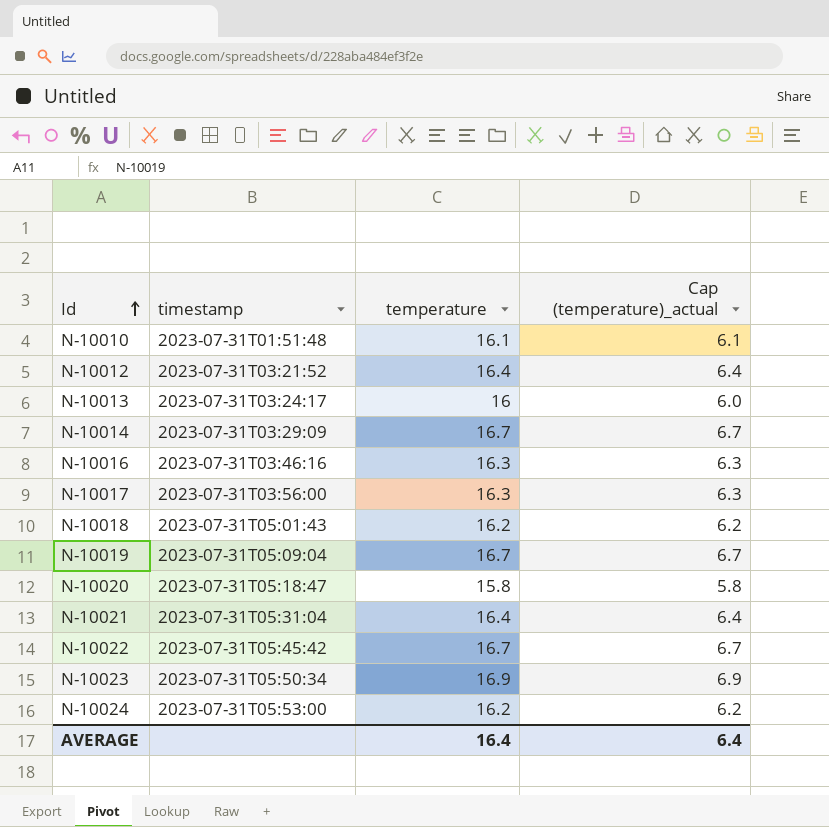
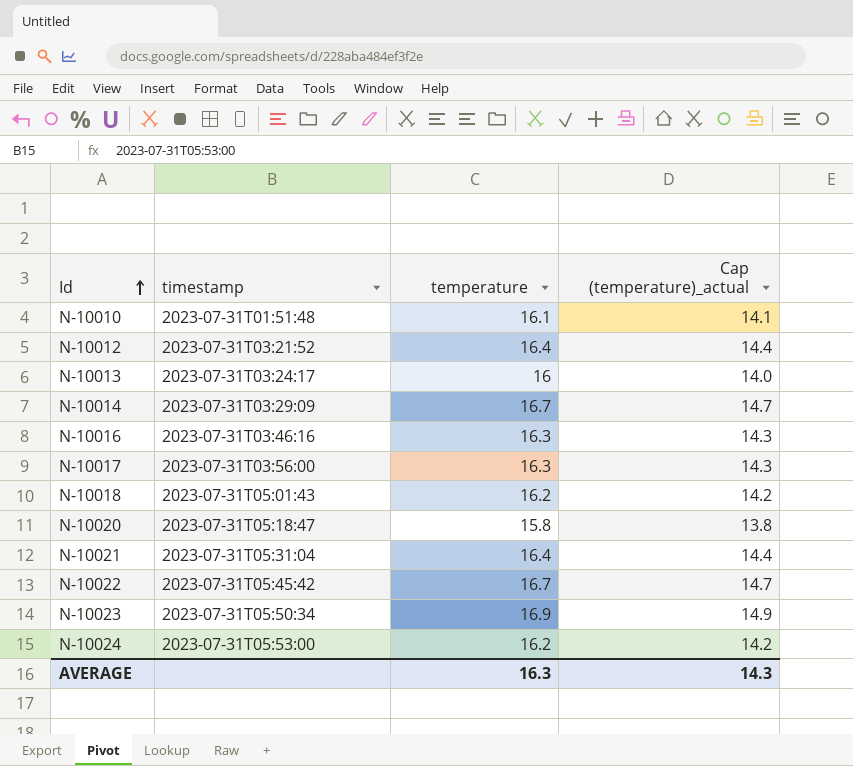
column Cap (temperature)_actual | formula: [temperature] - 10 -> [temperature] - 2
row N-10019: 2023-07-31T05:09:04 | 16.7 | 6.7 -> none
AVERAGE | temperature: 16.4 -> 16.3
AVERAGE | Cap (temperature)_actual: 6.4 -> 14.3

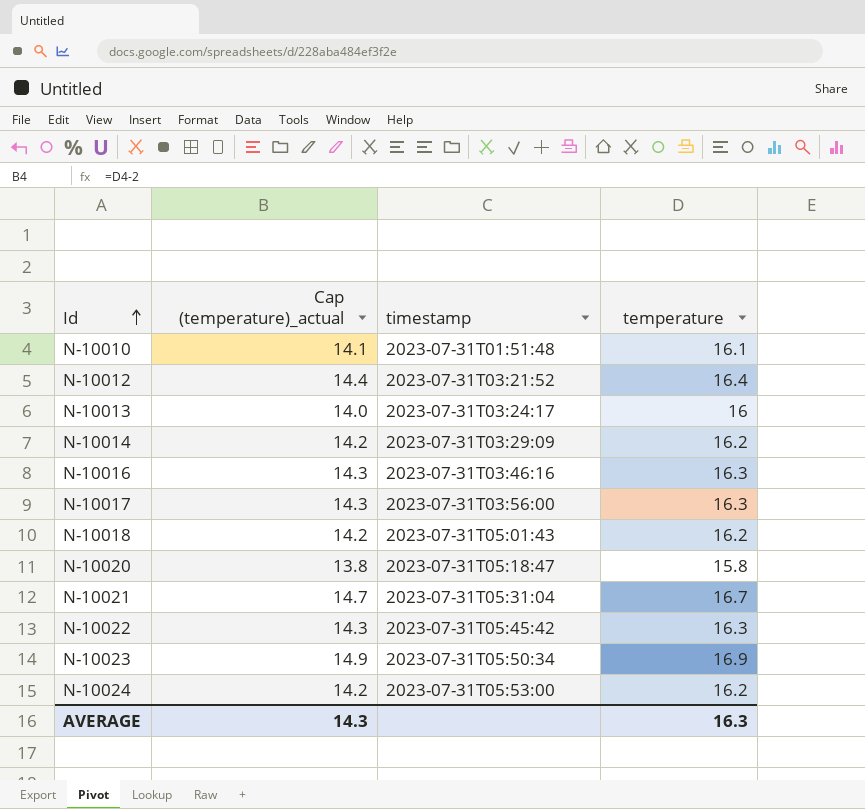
column Cap (temperature)_actual | position: 4 -> 2
N-10014 | Cap (temperature)_actual: 14.7 -> 14.2
N-10014 | temperature: 16.7 -> 16.2
N-10021 | Cap (temperature)_actual: 14.4 -> 14.7
N-10021 | temperature: 16.4 -> 16.7
N-10022 | Cap (temperature)_actual: 14.7 -> 14.3
N-10022 | temperature: 16.7 -> 16.3

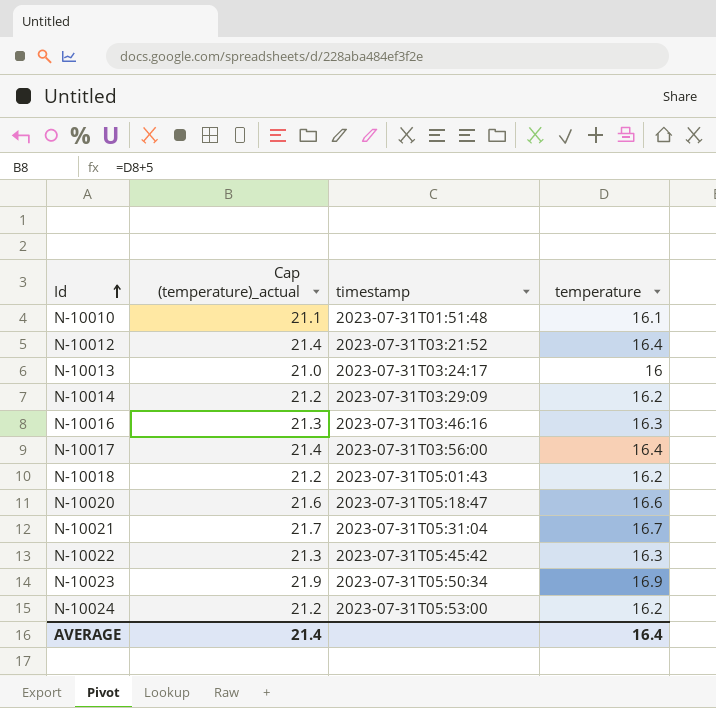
column Cap (temperature)_actual | formula: [temperature] - 2 -> [temperature] + 5
N-10017 | temperature: 16.3 -> 16.4
N-10020 | temperature: 15.8 -> 16.6
AVERAGE | Cap (temperature)_actual: 14.3 -> 21.4
AVERAGE | temperature: 16.3 -> 16.4

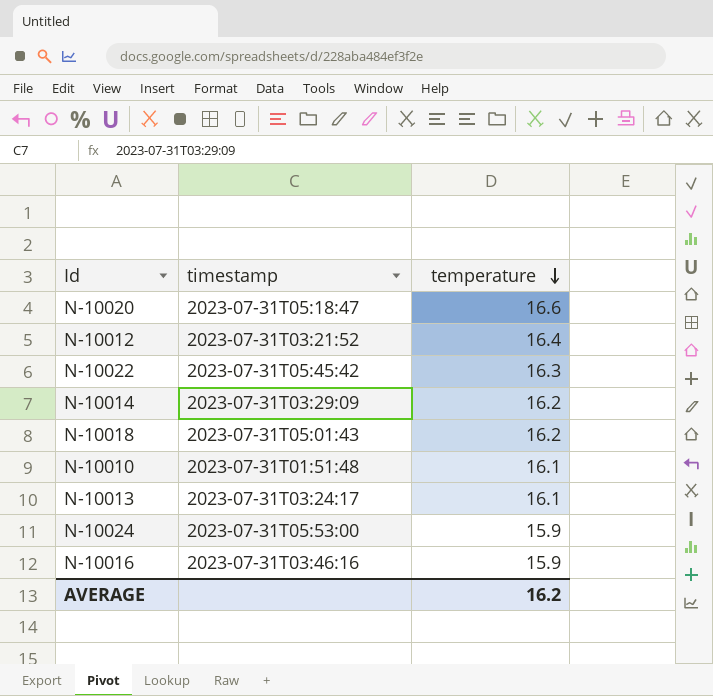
row order: Id ascending -> temperature descending
column Cap (temperature)_actual | formula: [temperature] + 5 -> none
row N-10017: 21.4 | 2023-07-31T03:56:00 | 16.4 -> none
row N-10021: 21.7 | 2023-07-31T05:31:04 | 16.7 -> none
row N-10023: 21.9 | 2023-07-31T05:50:34 | 16.9 -> none
N-10013 | temperature: 16 -> 16.1
N-10024 | temperature: 16.2 -> 15.9
N-10016 | temperature: 16.3 -> 15.9
AVERAGE | temperature: 16.4 -> 16.2

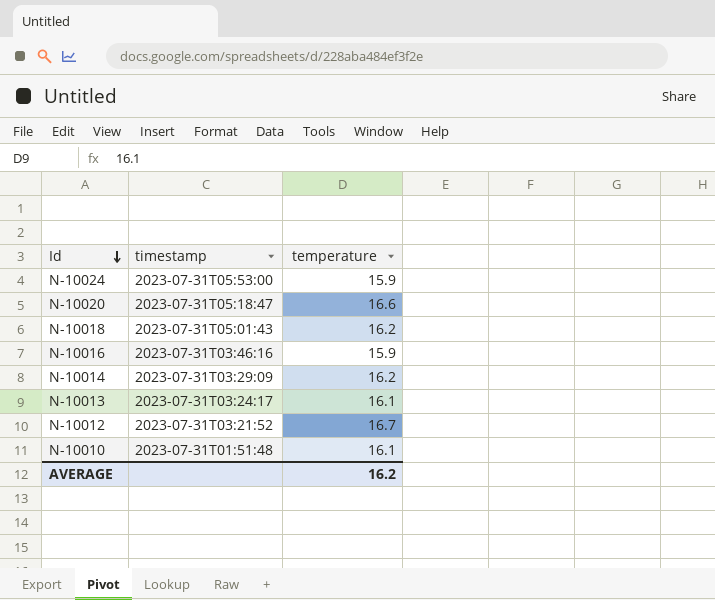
row order: temperature descending -> Id descending
row N-10022: 2023-07-31T05:45:42 | 16.3 -> none
N-10012 | temperature: 16.4 -> 16.7

